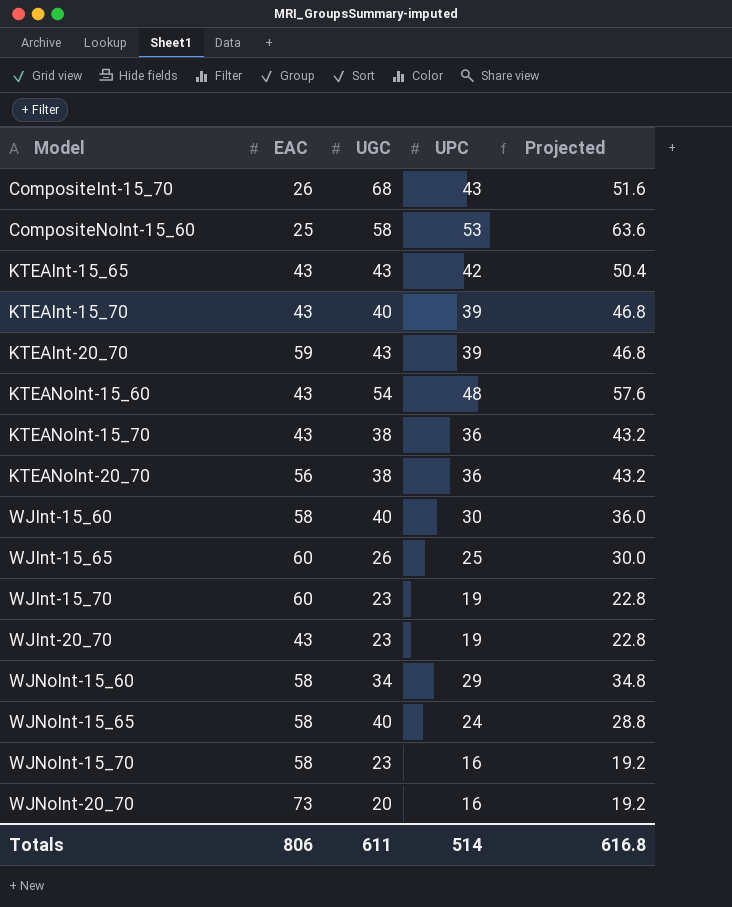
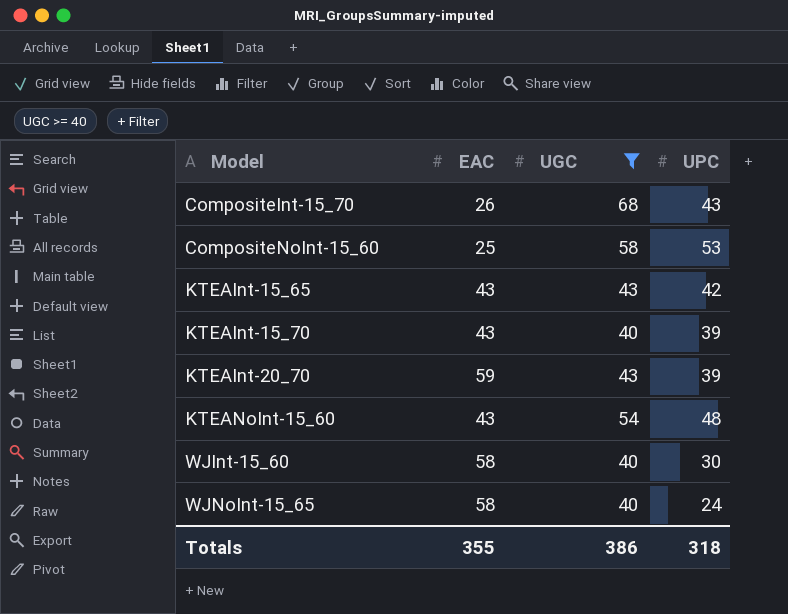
filter: none -> UGC >= 40
column Projected | formula: [UPC] * 1.2 -> none
Totals | EAC: 806 -> 355
Totals | UGC: 611 -> 386
Totals | UPC: 514 -> 318

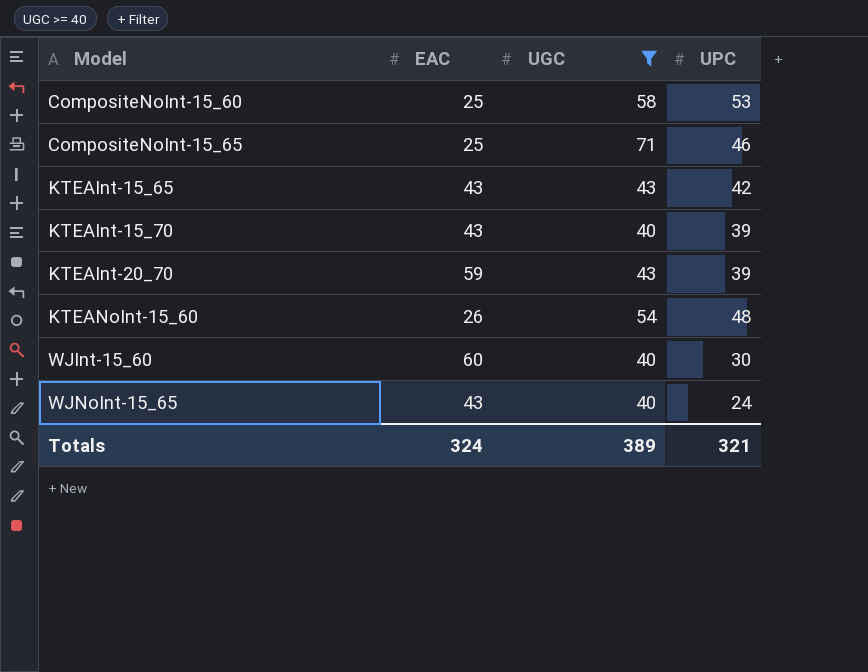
row CompositeInt-15_70: 26 | 68 | 43 -> none
row CompositeNoInt-15_65: none -> 25 | 71 | 46
KTEANoInt-15_60 | EAC: 43 -> 26
WJInt-15_60 | EAC: 58 -> 60
WJNoInt-15_65 | EAC: 58 -> 43
Totals | EAC: 355 -> 324
Totals | UGC: 386 -> 389
Totals | UPC: 318 -> 321

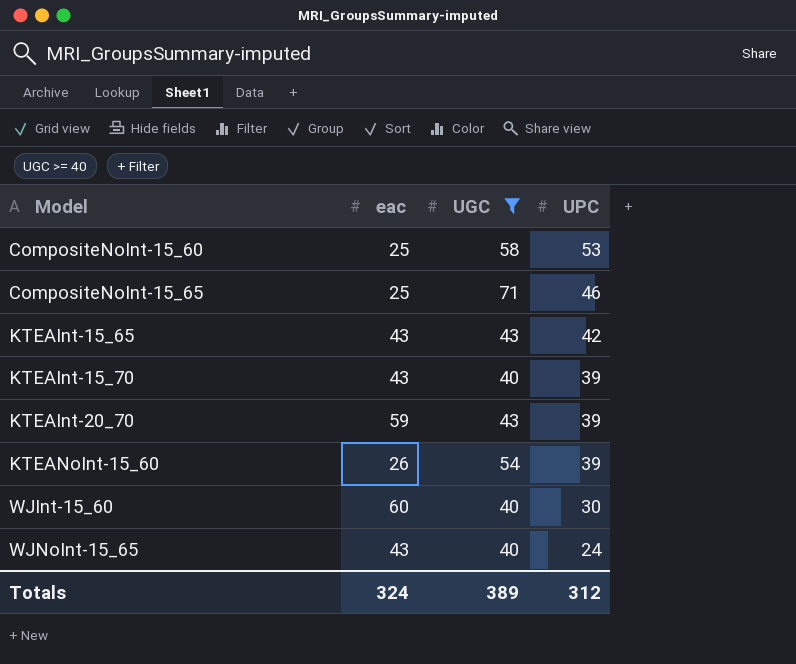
column name: EAC -> eac
KTEANoInt-15_60 | UPC: 48 -> 39
Totals | UPC: 321 -> 312

